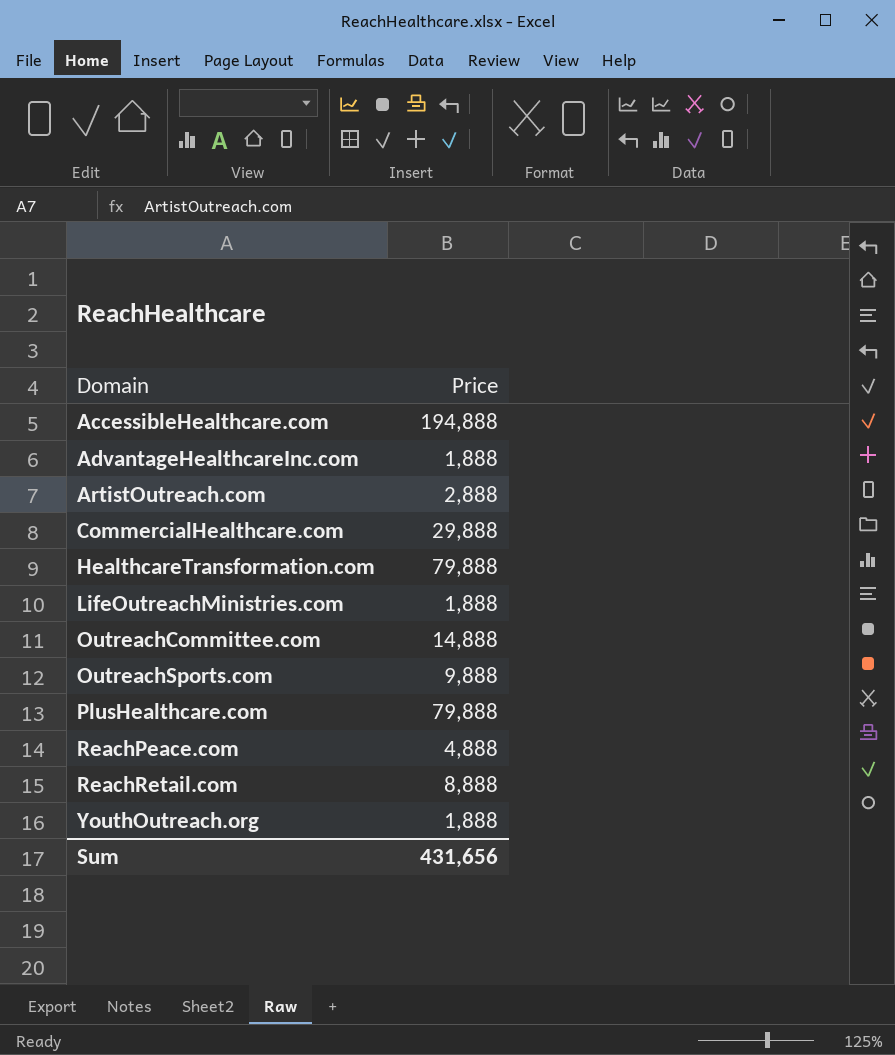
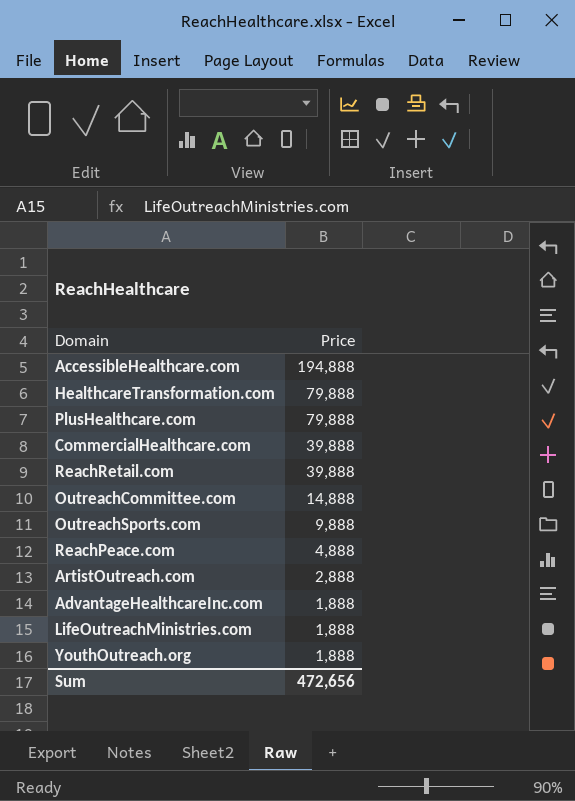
row order: Domain ascending -> Price descending
CommercialHealthcare.com | Price: 29,888 -> 39,888
ReachRetail.com | Price: 8,888 -> 39,888
Sum | Price: 431,656 -> 472,656

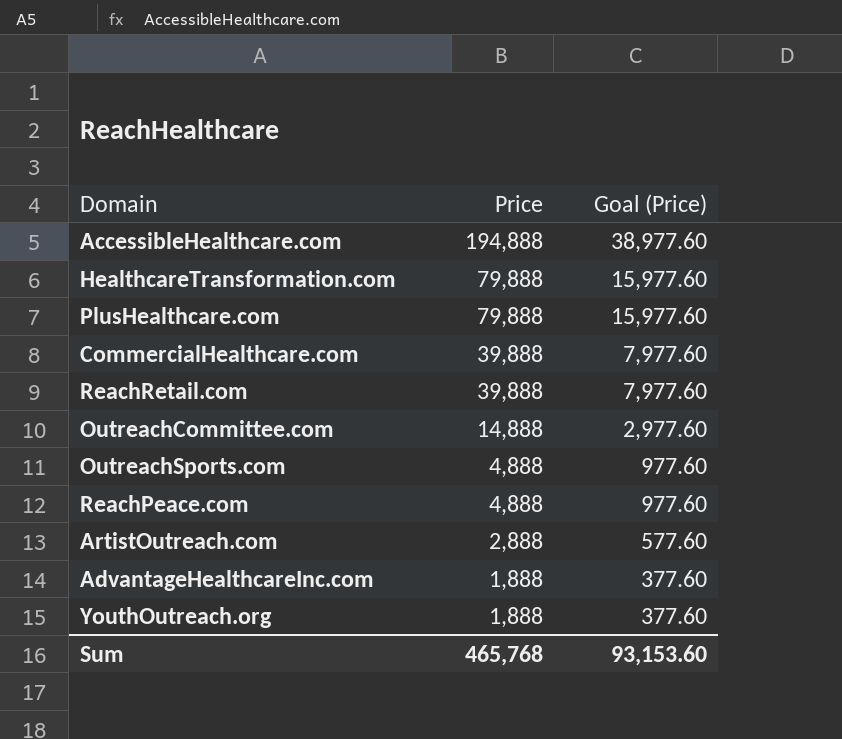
column Goal (Price) | formula: none -> [Price] * 0.2
row LifeOutreachMinistries.com: 1,888 -> none
OutreachSports.com | Price: 9,888 -> 4,888
Sum | Price: 472,656 -> 465,768

